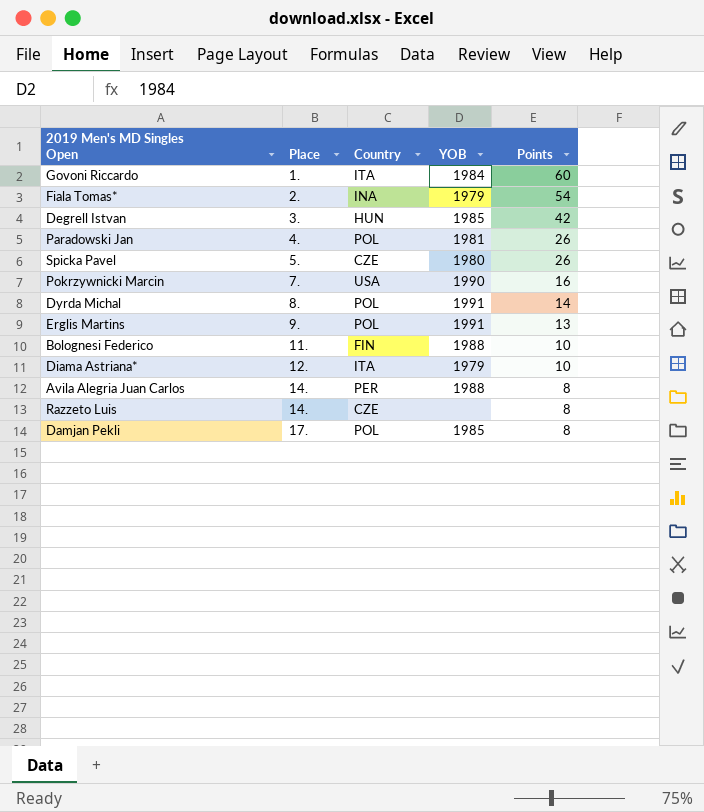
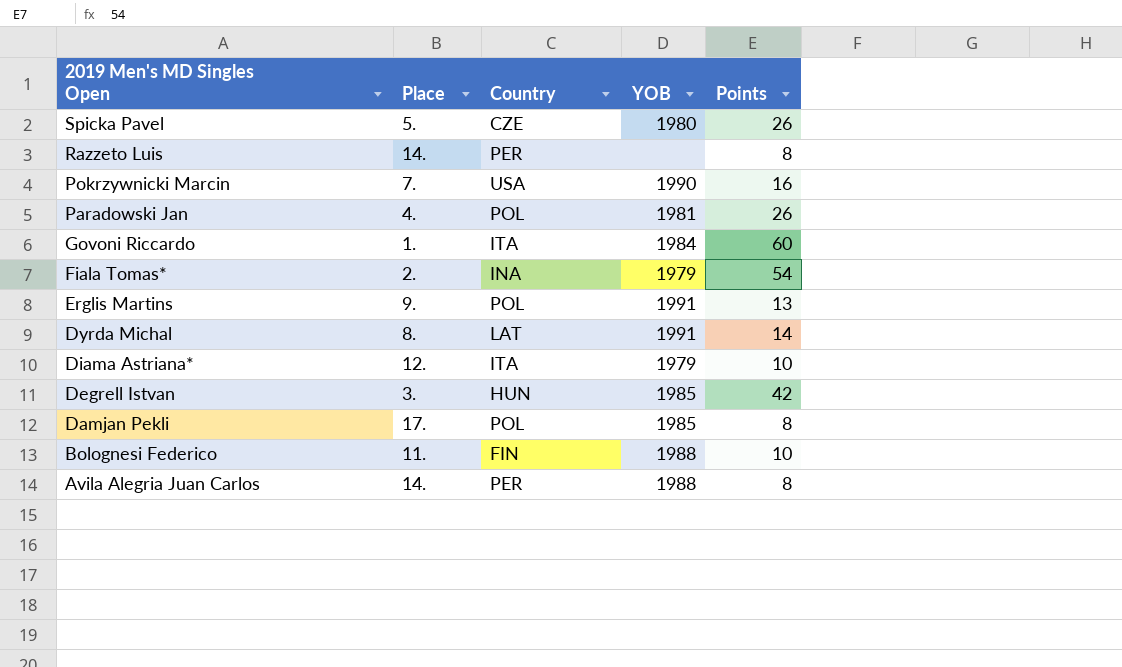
row order: Place ascending -> 2019 Men's MD Singles Open descending
Razzeto Luis | Country: CZE -> PER
Dyrda Michal | Country: POL -> LAT

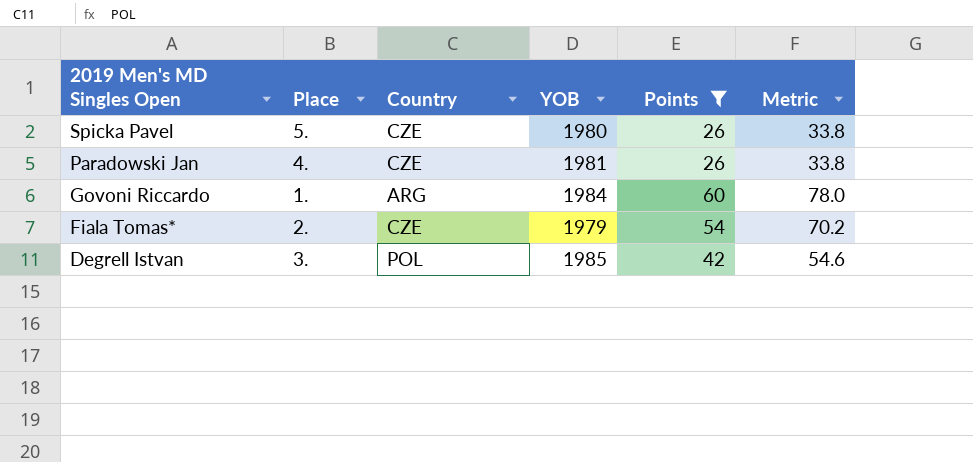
filter: none -> Points >= 26
column Metric | formula: none -> [Points] * 1.3
Paradowski Jan | Country: POL -> CZE
Govoni Riccardo | Country: ITA -> ARG
Fiala Tomas* | Country: INA -> CZE
Degrell Istvan | Country: HUN -> POL

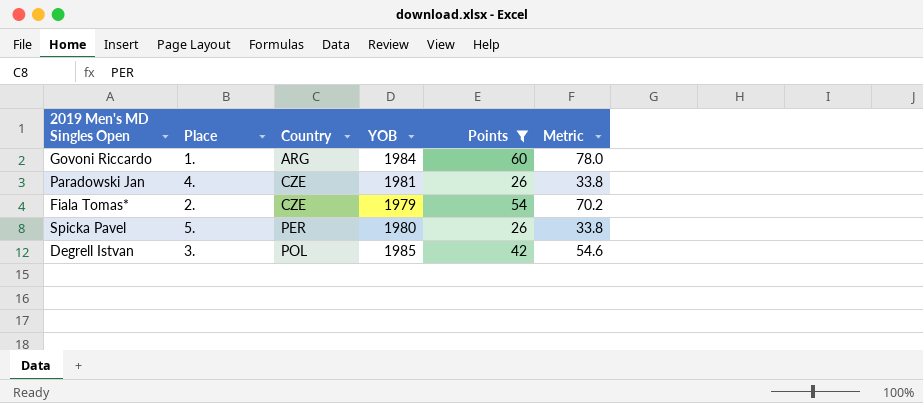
row order: 2019 Men's MD Singles Open descending -> Country ascending
Spicka Pavel | Country: CZE -> PER

